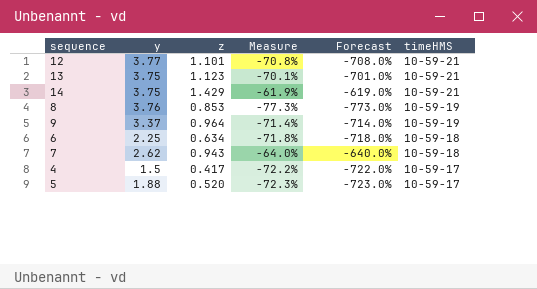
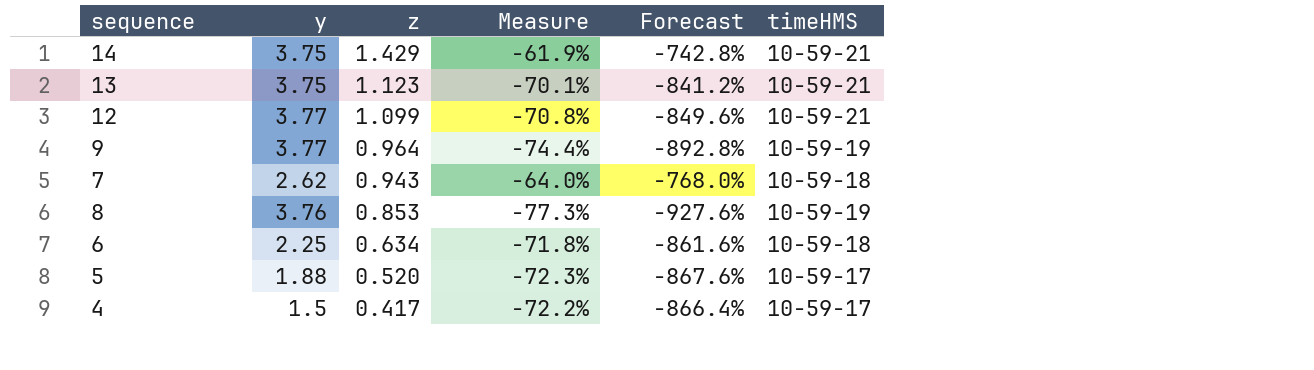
row order: timeHMS descending -> z descending
column Forecast | formula: [Measure] * 10 -> [Measure] * 12
12 | z: 1.101 -> 1.099
9 | y: 3.37 -> 3.77
9 | Measure: -71.4% -> -74.4%

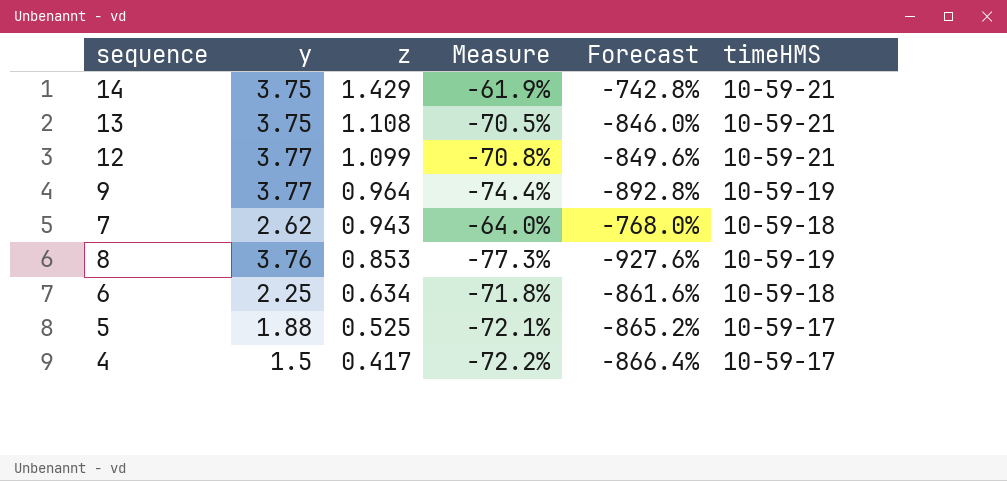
13 | z: 1.123 -> 1.108
13 | Measure: -70.1% -> -70.5%
13 | Forecast: -841.2% -> -846.0%
5 | z: 0.520 -> 0.525
5 | Measure: -72.3% -> -72.1%
5 | Forecast: -867.6% -> -865.2%

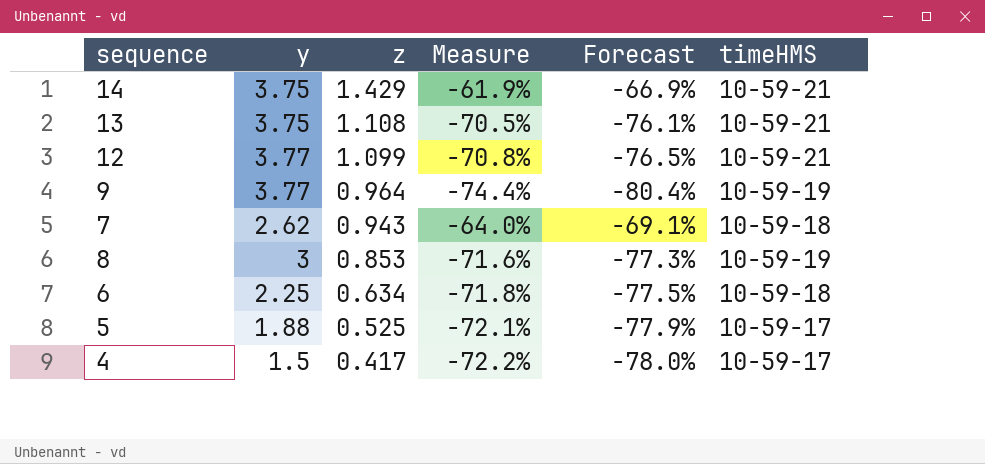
column Forecast | formula: [Measure] * 12 -> [Measure] * 1.08
8 | y: 3.76 -> 3
8 | Measure: -77.3% -> -71.6%

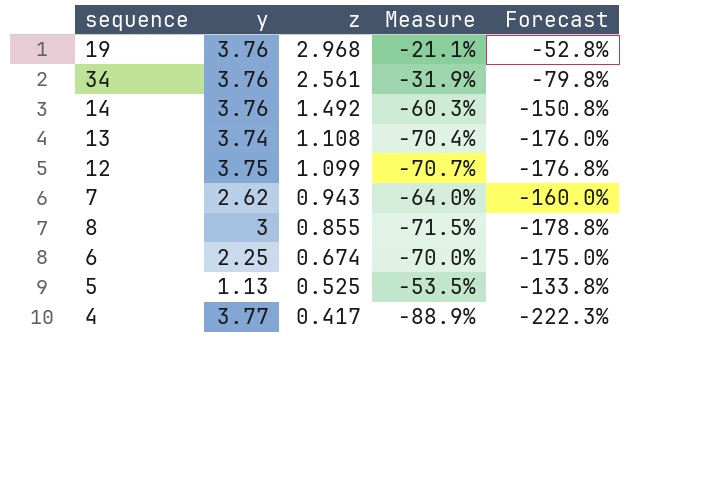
column timeHMS | position: 6 -> none
column Forecast | formula: [Measure] * 1.08 -> [Measure] * 2.5
row 9: 3.77 | 0.964 | -74.4% | -80.4% | 10-59-19 -> none
row 19: none -> 3.76 | 2.968 | -21.1% | -52.8%
row 34: none -> 3.76 | 2.561 | -31.9% | -79.8%
14 | y: 3.75 -> 3.76
14 | z: 1.429 -> 1.492
14 | Measure: -61.9% -> -60.3%
13 | y: 3.75 -> 3.74
13 | Measure: -70.5% -> -70.4%
12 | y: 3.77 -> 3.75
12 | Measure: -70.8% -> -70.7%
8 | z: 0.853 -> 0.855
8 | Measure: -71.6% -> -71.5%
6 | z: 0.634 -> 0.674
6 | Measure: -71.8% -> -70.0%
5 | y: 1.88 -> 1.13
5 | Measure: -72.1% -> -53.5%
4 | y: 1.5 -> 3.77
4 | Measure: -72.2% -> -88.9%

